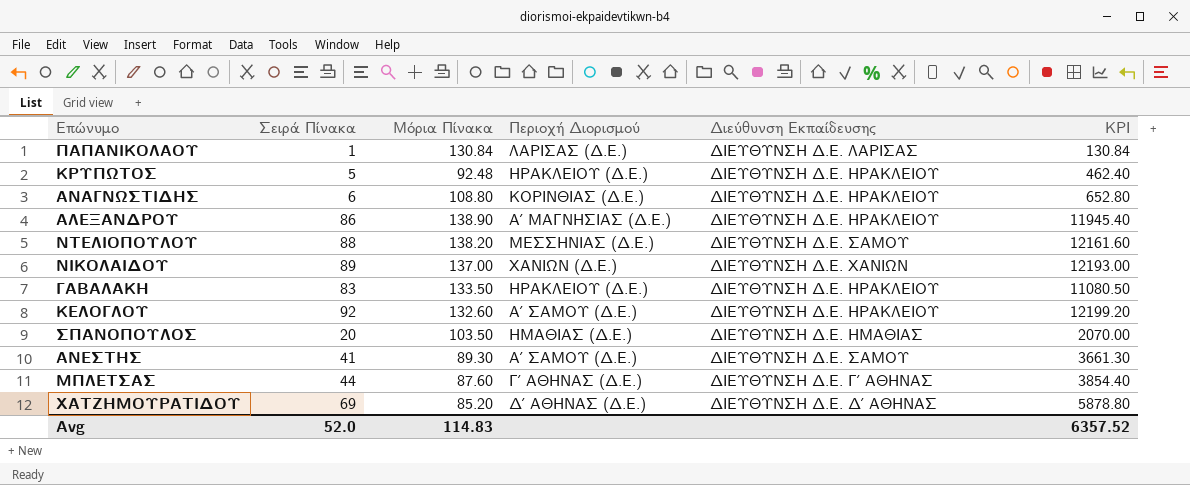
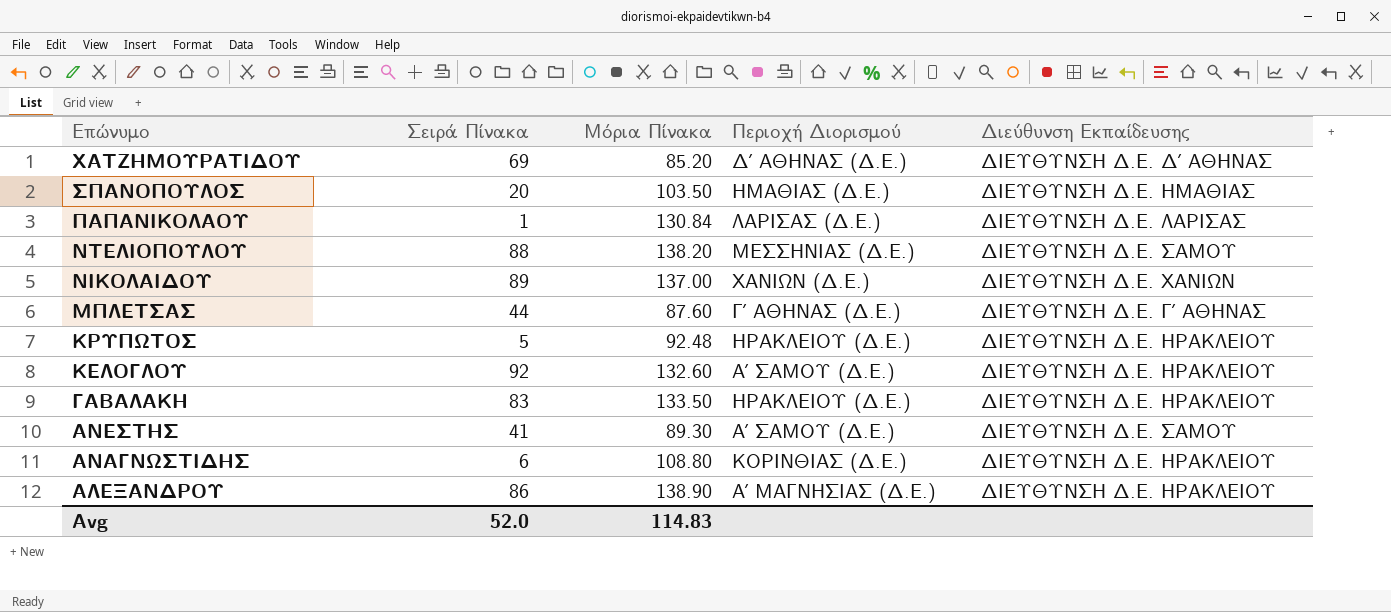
row order: none -> Επώνυμο descending
column KPI | formula: [Σειρά Πίνακα] * [Μόρια Πίνακα] -> none

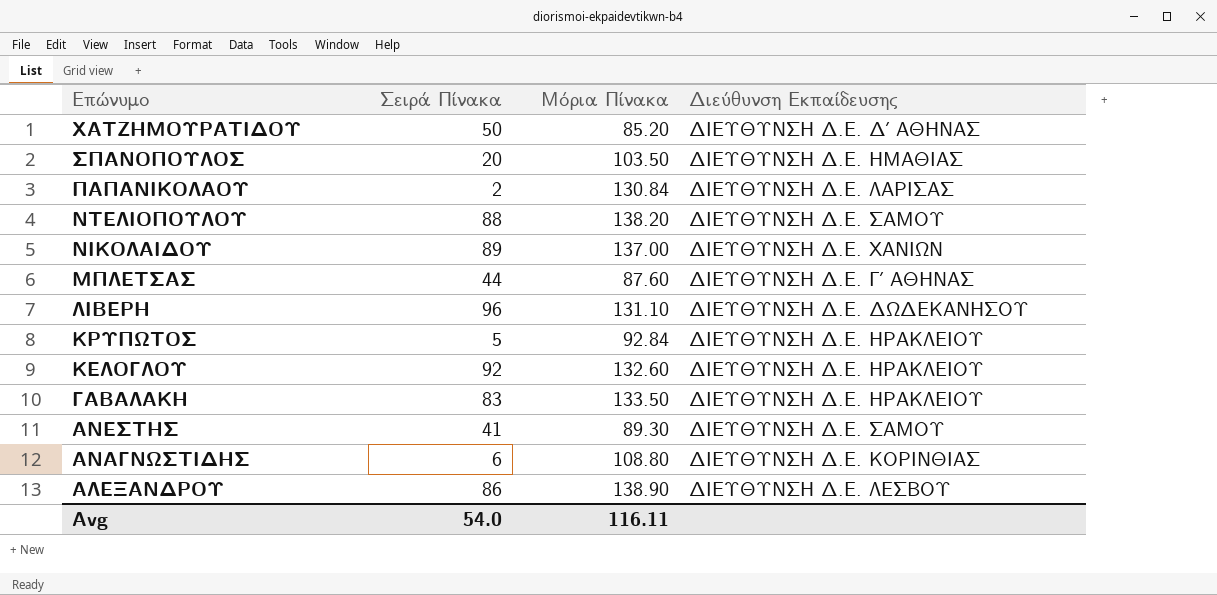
column Περιοχή Διορισμού | position: 4 -> none
ΧΑΤΖΗΜΟΥΡΑΤΙΔΟΥ | Σειρά Πίνακα: 69 -> 50
ΠΑΠΑΝΙΚΟΛΑΟΥ | Σειρά Πίνακα: 1 -> 2
row ΛΙΒΕΡΗ: none -> 96 | 131.10 | ΔΙΕΥΘΥΝΣΗ Δ.Ε. ΔΩΔΕΚΑΝΗΣΟΥ
ΚΡΥΠΩΤΟΣ | Μόρια Πίνακα: 92.48 -> 92.84
ΑΝΑΓΝΩΣΤΙΔΗΣ | Διεύθυνση Εκπαίδευσης: ΔΙΕΥΘΥΝΣΗ Δ.Ε. ΗΡΑΚΛΕΙΟΥ -> ΔΙΕΥΘΥΝΣΗ Δ.Ε. ΚΟΡΙΝΘΙΑΣ
ΑΛΕΞΑΝΔΡΟΥ | Διεύθυνση Εκπαίδευσης: ΔΙΕΥΘΥΝΣΗ Δ.Ε. ΗΡΑΚΛΕΙΟΥ -> ΔΙΕΥΘΥΝΣΗ Δ.Ε. ΛΕΣΒΟΥ
Avg | Σειρά Πίνακα: 52.0 -> 54.0
Avg | Μόρια Πίνακα: 114.83 -> 116.11

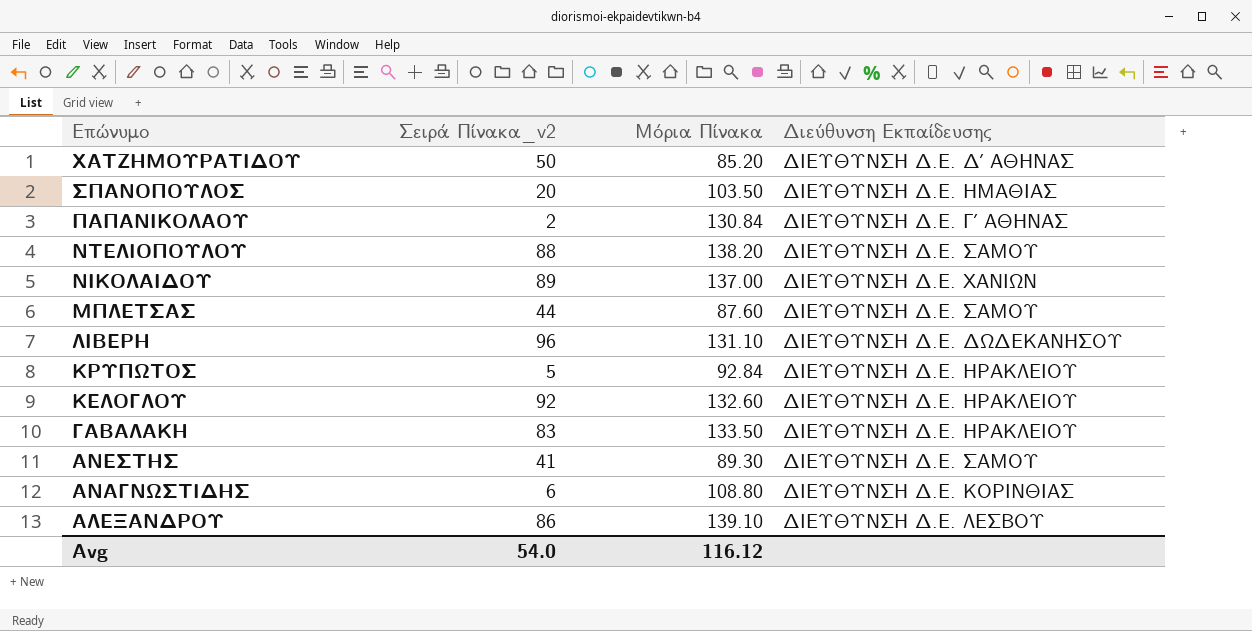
column name: Σειρά Πίνακα -> Σειρά Πίνακα_v2
ΠΑΠΑΝΙΚΟΛΑΟΥ | Διεύθυνση Εκπαίδευσης: ΔΙΕΥΘΥΝΣΗ Δ.Ε. ΛΑΡΙΣΑΣ -> ΔΙΕΥΘΥΝΣΗ Δ.Ε. Γ΄ ΑΘΗΝΑΣ
ΜΠΛΕΤΣΑΣ | Διεύθυνση Εκπαίδευσης: ΔΙΕΥΘΥΝΣΗ Δ.Ε. Γ΄ ΑΘΗΝΑΣ -> ΔΙΕΥΘΥΝΣΗ Δ.Ε. ΣΑΜΟΥ
ΑΛΕΞΑΝΔΡΟΥ | Μόρια Πίνακα: 138.90 -> 139.10
Avg | Μόρια Πίνακα: 116.11 -> 116.12

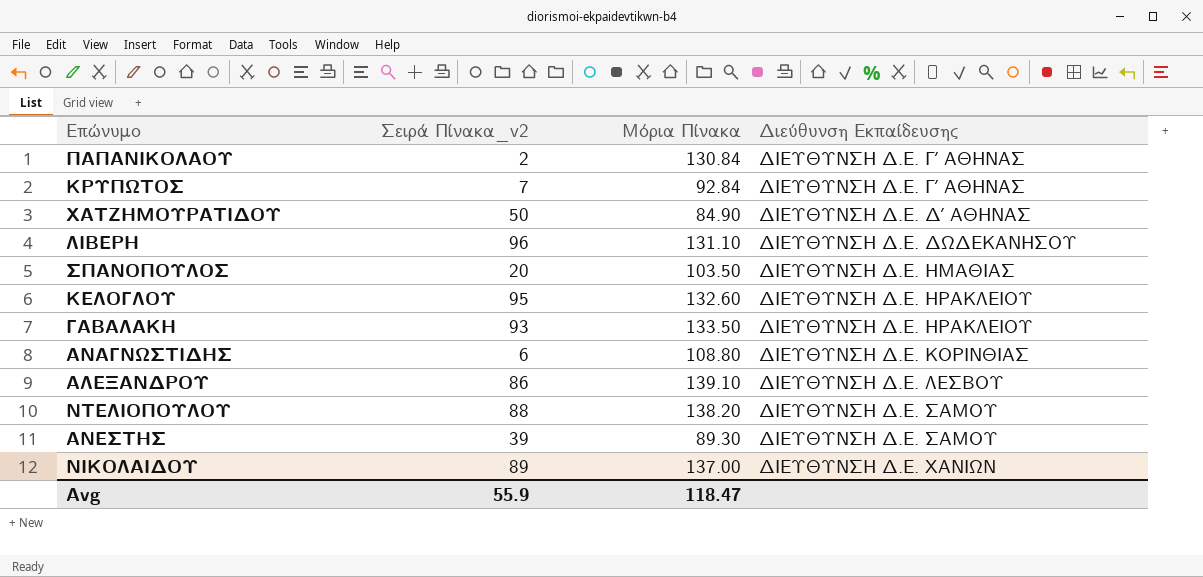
row order: Επώνυμο descending -> Διεύθυνση Εκπαίδευσης ascending
row ΜΠΛΕΤΣΑΣ: 44 | 87.60 | ΔΙΕΥΘΥΝΣΗ Δ.Ε. ΣΑΜΟΥ -> none
ΚΡΥΠΩΤΟΣ | Σειρά Πίνακα_v2: 5 -> 7
ΚΡΥΠΩΤΟΣ | Διεύθυνση Εκπαίδευσης: ΔΙΕΥΘΥΝΣΗ Δ.Ε. ΗΡΑΚΛΕΙΟΥ -> ΔΙΕΥΘΥΝΣΗ Δ.Ε. Γ΄ ΑΘΗΝΑΣ
ΧΑΤΖΗΜΟΥΡΑΤΙΔΟΥ | Μόρια Πίνακα: 85.20 -> 84.90
ΚΕΛΟΓΛΟΥ | Σειρά Πίνακα_v2: 92 -> 95
ΓΑΒΑΛΑΚΗ | Σειρά Πίνακα_v2: 83 -> 93
ΑΝΕΣΤΗΣ | Σειρά Πίνακα_v2: 41 -> 39
Avg | Σειρά Πίνακα_v2: 54.0 -> 55.9
Avg | Μόρια Πίνακα: 116.12 -> 118.47

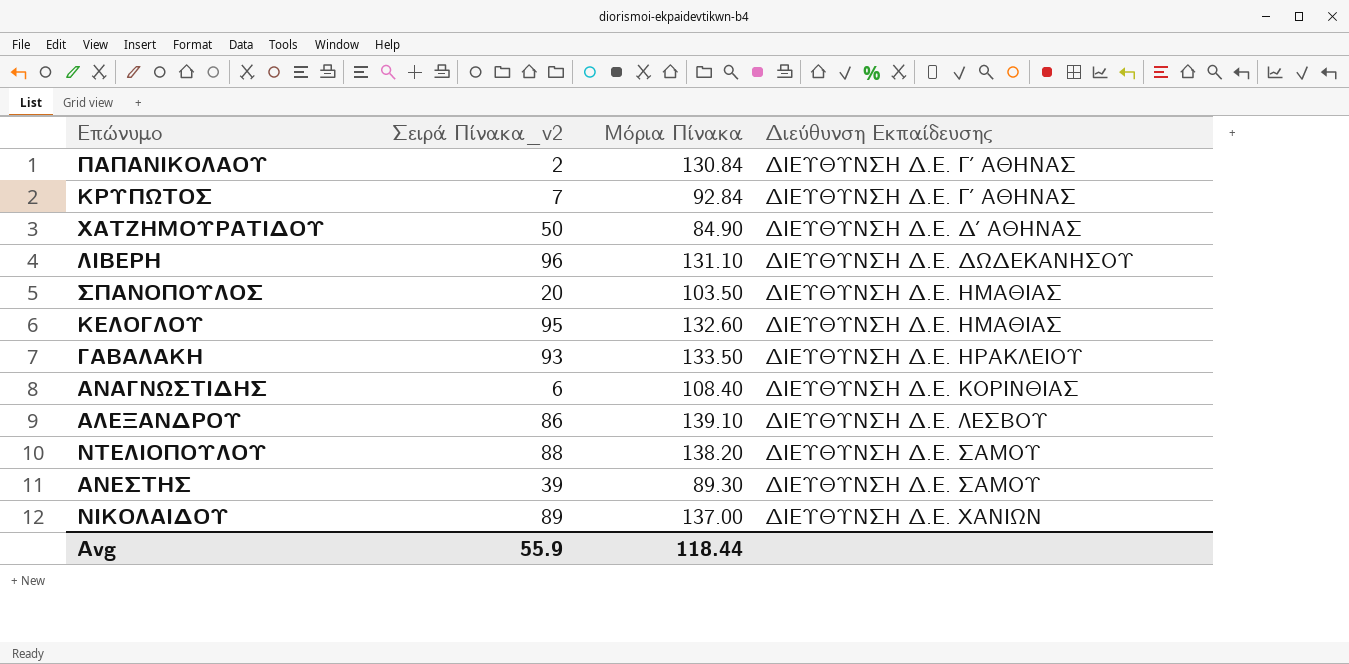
ΚΕΛΟΓΛΟΥ | Διεύθυνση Εκπαίδευσης: ΔΙΕΥΘΥΝΣΗ Δ.Ε. ΗΡΑΚΛΕΙΟΥ -> ΔΙΕΥΘΥΝΣΗ Δ.Ε. ΗΜΑΘΙΑΣ
ΑΝΑΓΝΩΣΤΙΔΗΣ | Μόρια Πίνακα: 108.80 -> 108.40
Avg | Μόρια Πίνακα: 118.47 -> 118.44

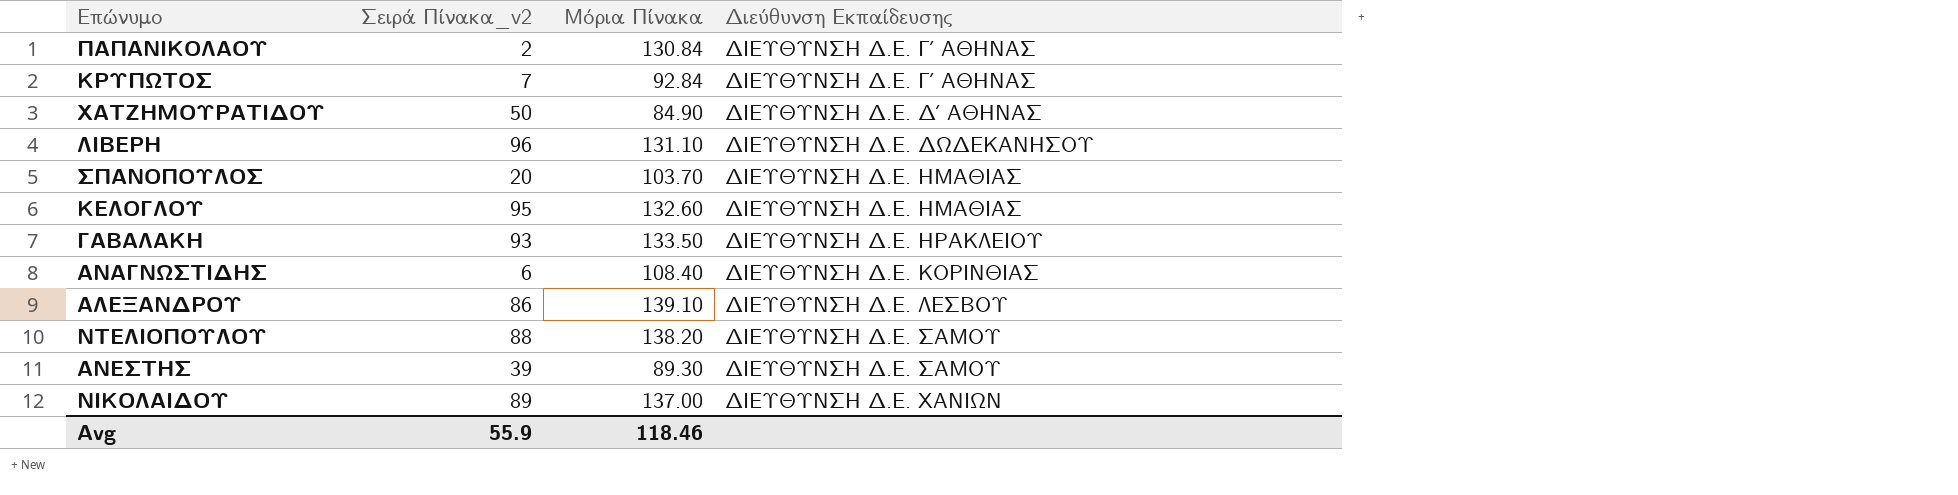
ΣΠΑΝΟΠΟΥΛΟΣ | Μόρια Πίνακα: 103.50 -> 103.70
Avg | Μόρια Πίνακα: 118.44 -> 118.46

